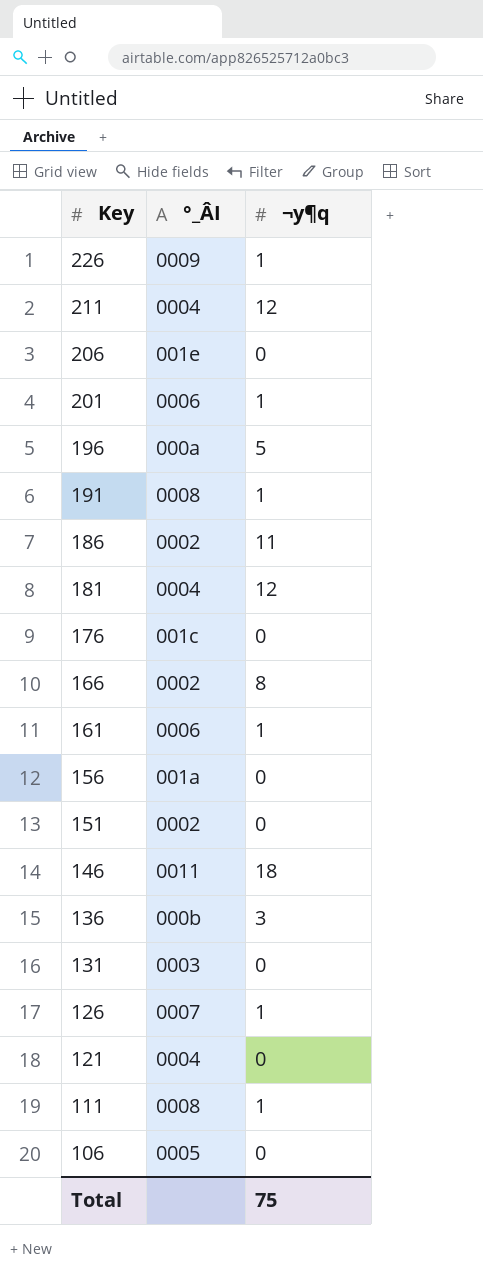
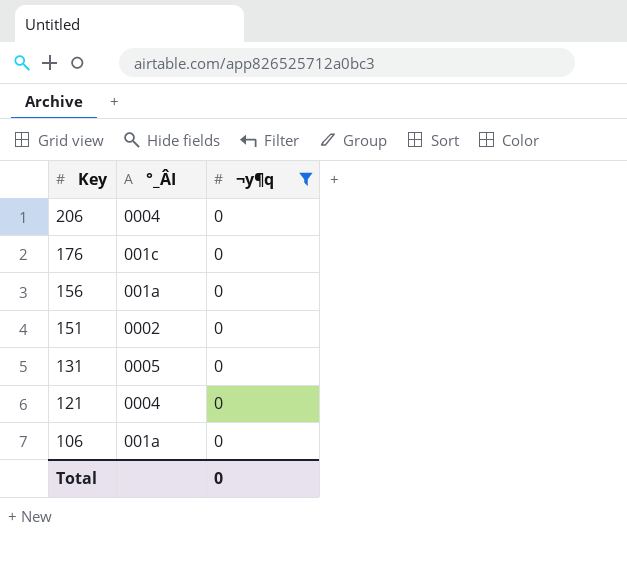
filter: none -> ¬y¶q = 0
206 | °_ÂI: 001e -> 0004
131 | °_ÂI: 0003 -> 0005
106 | °_ÂI: 0005 -> 001a
Total | ¬y¶q: 75 -> 0

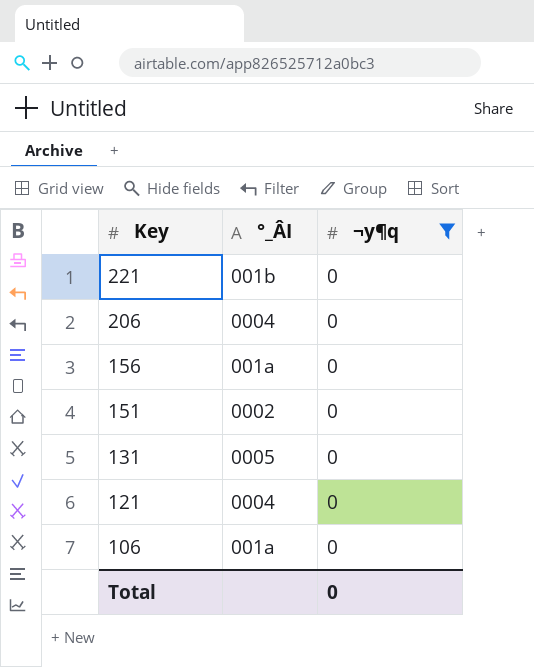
row 176: 001c | 0 -> none
row 221: none -> 001b | 0

